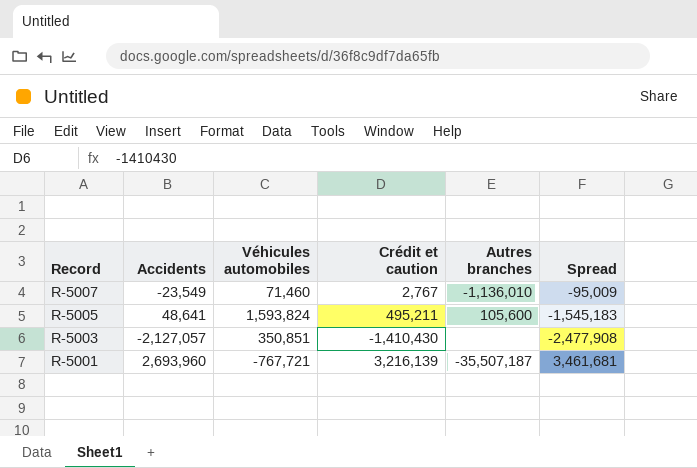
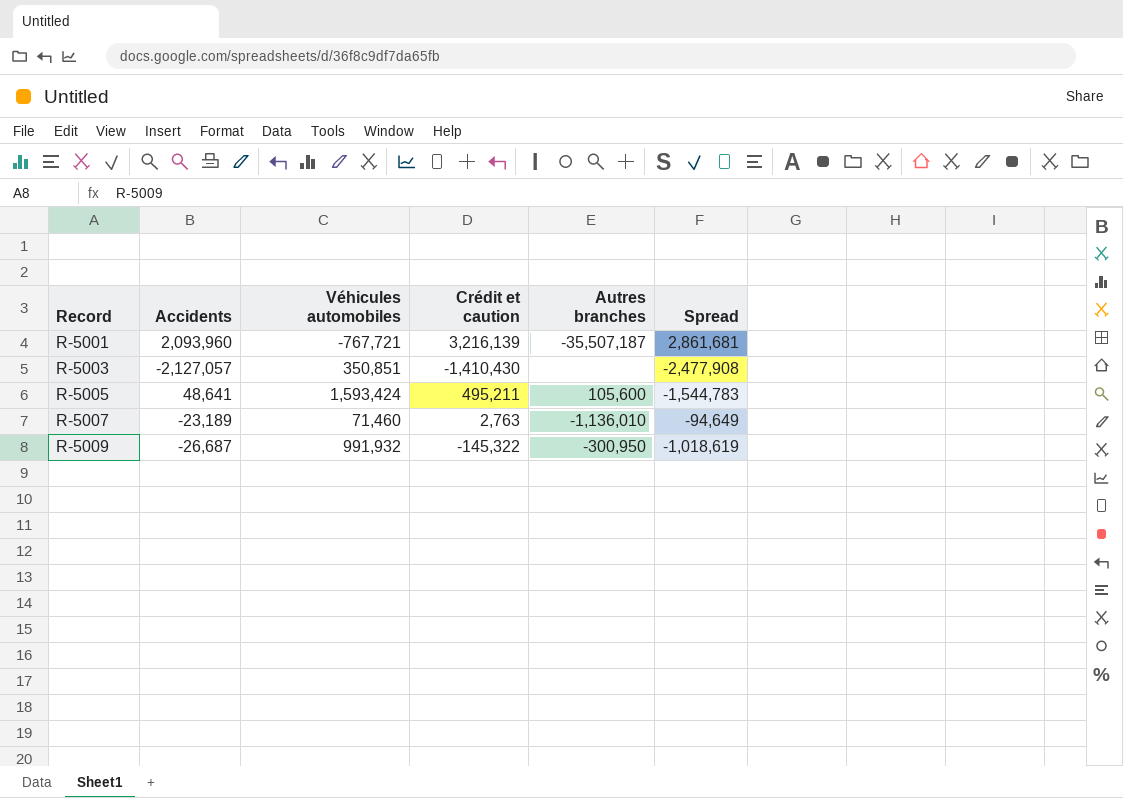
row order: Record descending -> Record ascending
R-5001 | Accidents: 2,693,960 -> 2,093,960
R-5001 | Spread: 3,461,681 -> 2,861,681
R-5005 | Véhicules automobiles: 1,593,824 -> 1,593,424
R-5005 | Spread: -1,545,183 -> -1,544,783
R-5007 | Accidents: -23,549 -> -23,189
R-5007 | Crédit et caution: 2,767 -> 2,763
R-5007 | Spread: -95,009 -> -94,649
row R-5009: none -> -26,687 | 991,932 | -145,322 | -300,950 | -1,018,619

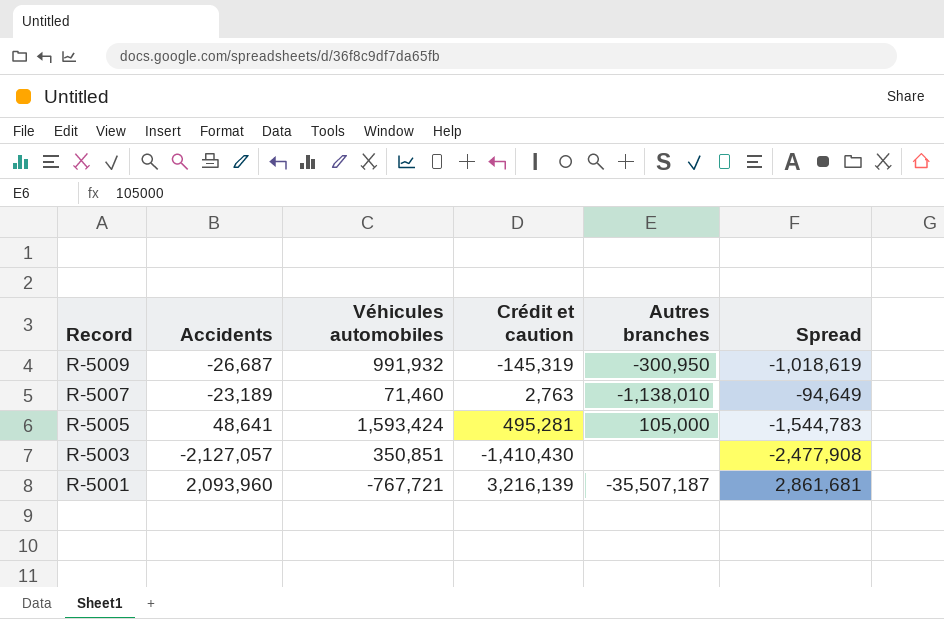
row order: Record ascending -> Record descending
R-5009 | Crédit et caution: -145,322 -> -145,319
R-5007 | Autres branches: -1,136,010 -> -1,138,010
R-5005 | Crédit et caution: 495,211 -> 495,281
R-5005 | Autres branches: 105,600 -> 105,000

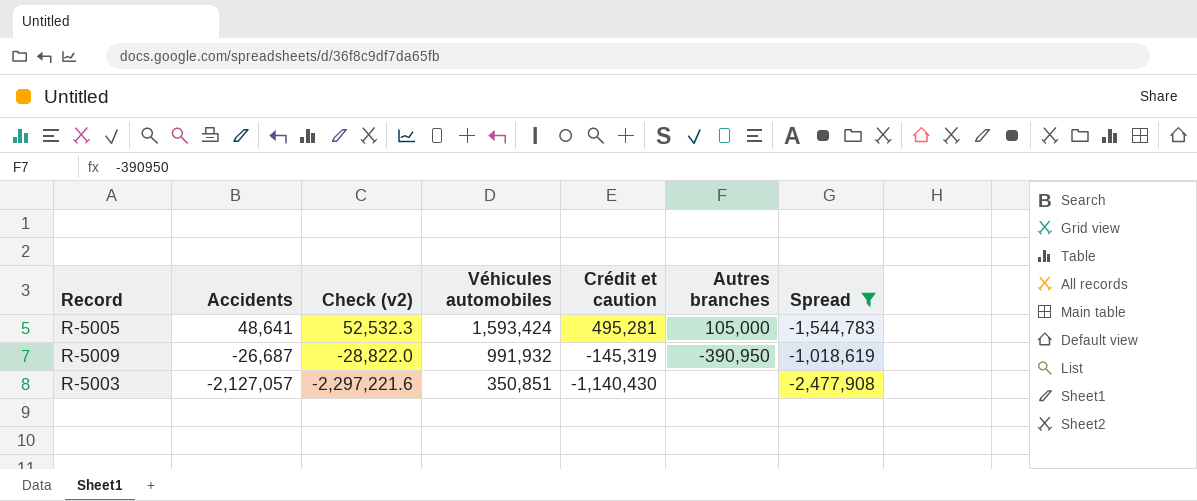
filter: none -> Spread <= -1,018,619
row order: Record descending -> Accidents descending
column Check (v2) | formula: none -> [Accidents] * 1.08
R-5009 | Autres branches: -300,950 -> -390,950
R-5003 | Crédit et caution: -1,410,430 -> -1,140,430

